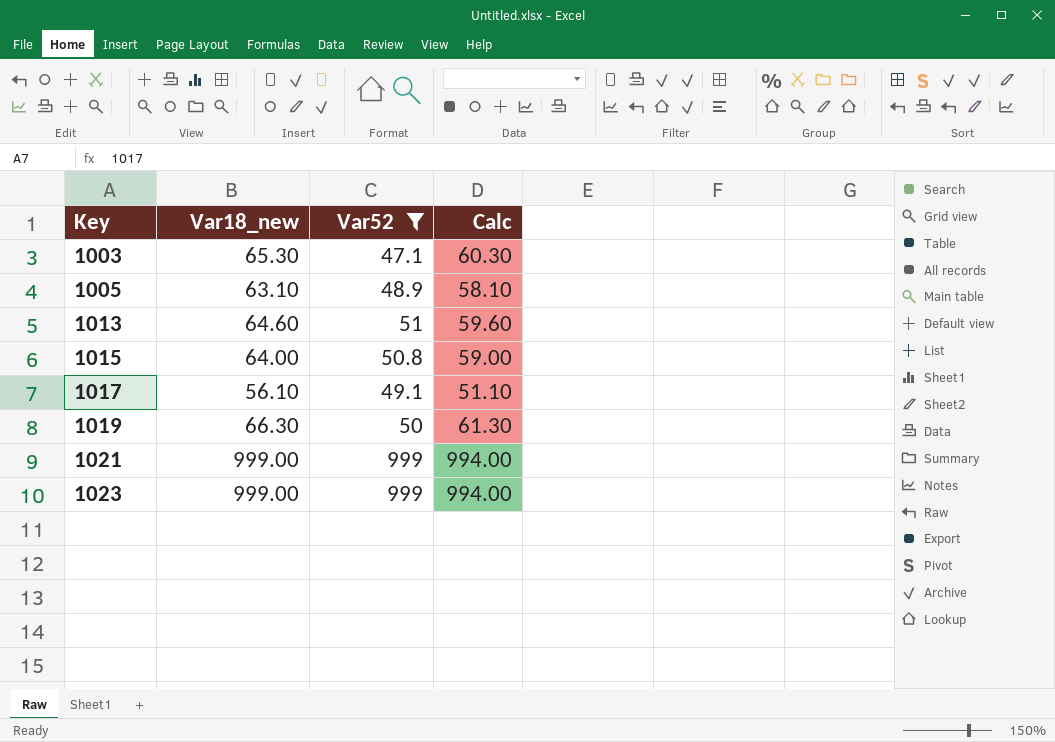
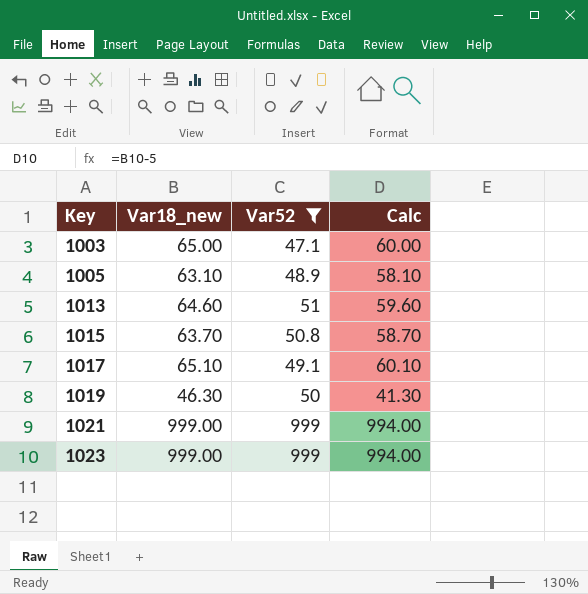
1003 | Var18_new: 65.30 -> 65.00
1003 | Calc: 60.30 -> 60.00
1015 | Var18_new: 64.00 -> 63.70
1015 | Calc: 59.00 -> 58.70
1017 | Var18_new: 56.10 -> 65.10
1017 | Calc: 51.10 -> 60.10
1019 | Var18_new: 66.30 -> 46.30
1019 | Calc: 61.30 -> 41.30

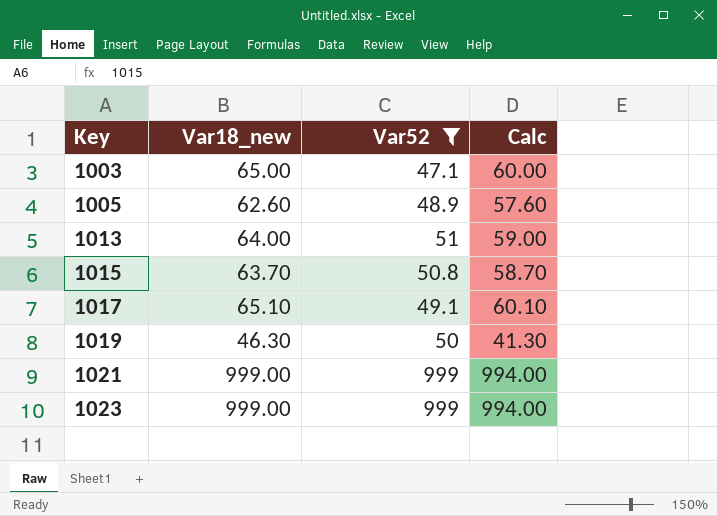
1005 | Var18_new: 63.10 -> 62.60
1005 | Calc: 58.10 -> 57.60
1013 | Var18_new: 64.60 -> 64.00
1013 | Calc: 59.60 -> 59.00

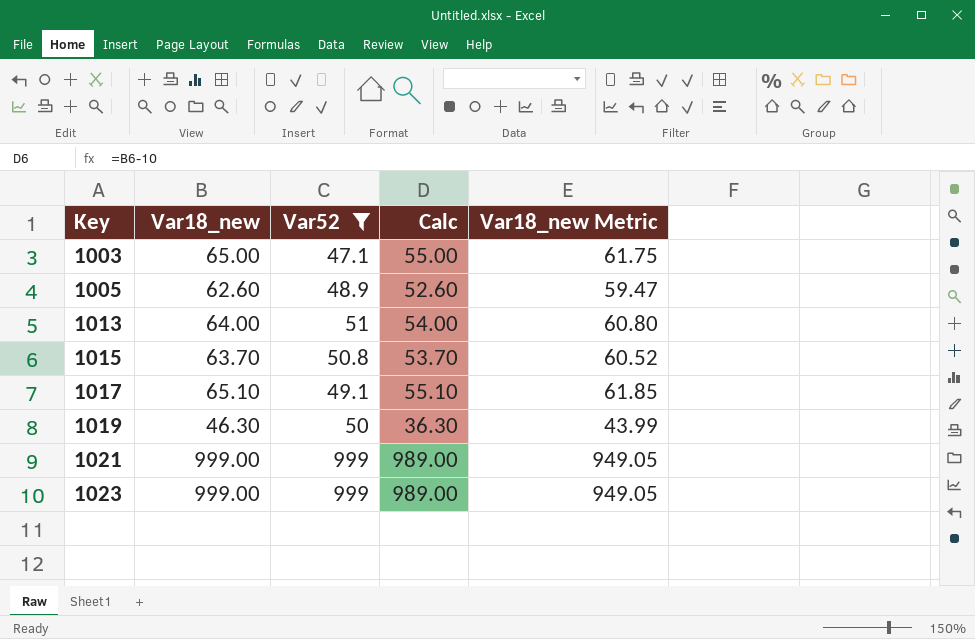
column Calc | formula: [Var18_new] - 5 -> [Var18_new] - 10
column Var18_new Metric | formula: none -> [Var18_new] * 0.95

